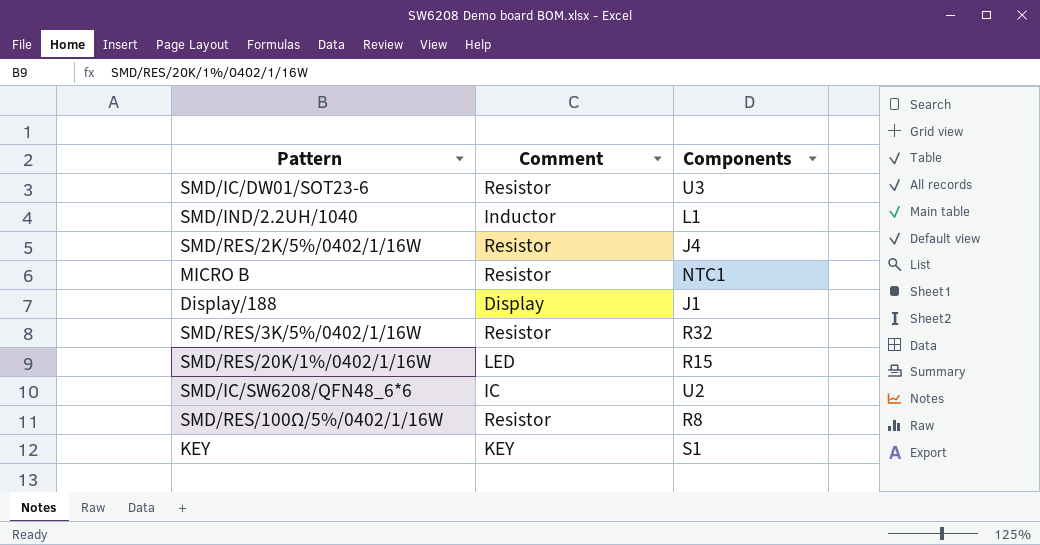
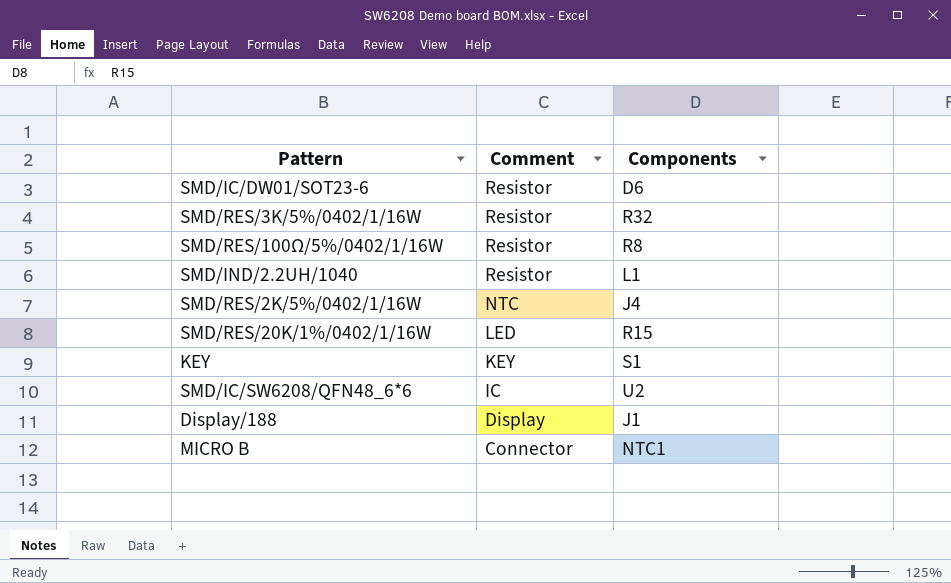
row order: none -> Comment descending
SMD/IC/DW01/SOT23-6 | Components: U3 -> D6
SMD/IND/2.2UH/1040 | Comment: Inductor -> Resistor
SMD/RES/2K/5%/0402/1/16W | Comment: Resistor -> NTC
MICRO B | Comment: Resistor -> Connector

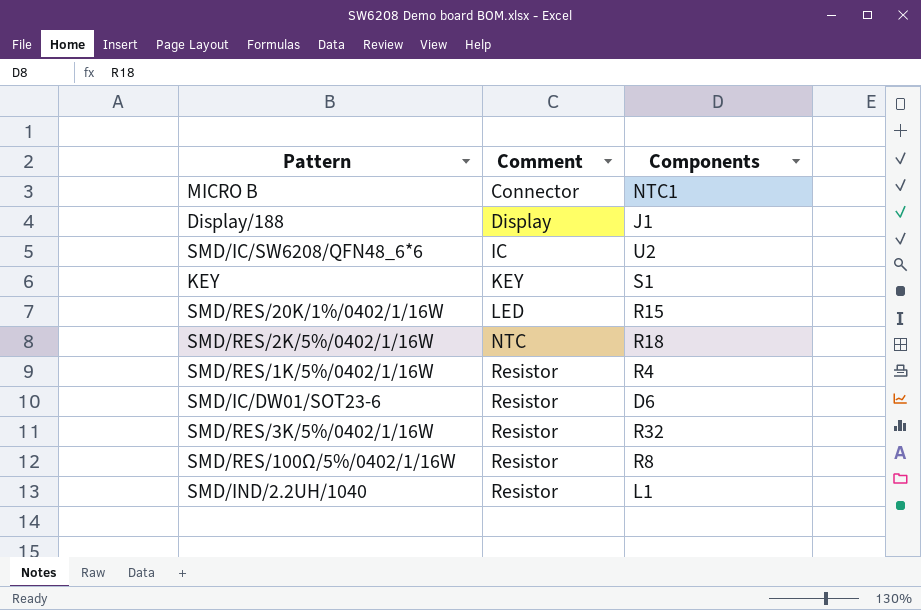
row order: Comment descending -> Comment ascending
SMD/RES/2K/5%/0402/1/16W | Components: J4 -> R18
row SMD/RES/1K/5%/0402/1/16W: none -> Resistor | R4

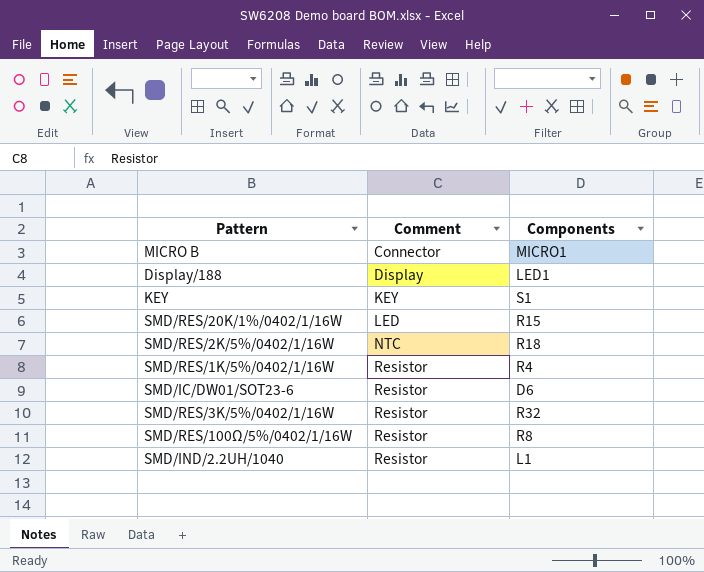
row SMD/IC/SW6208/QFN48_6*6: IC | U2 -> none
MICRO B | Components: NTC1 -> MICRO1
Display/188 | Components: J1 -> LED1

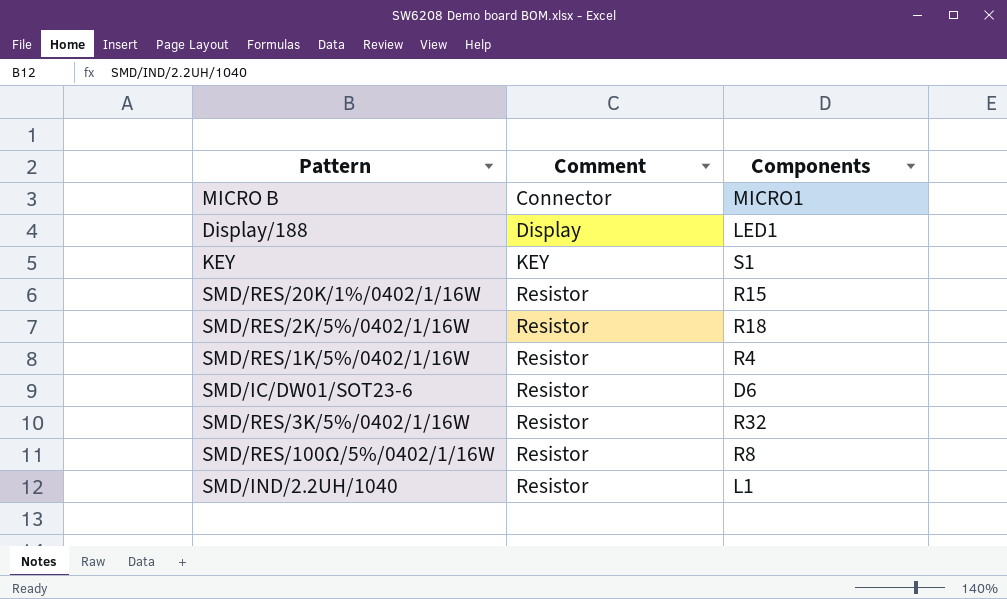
SMD/RES/20K/1%/0402/1/16W | Comment: LED -> Resistor
SMD/RES/2K/5%/0402/1/16W | Comment: NTC -> Resistor

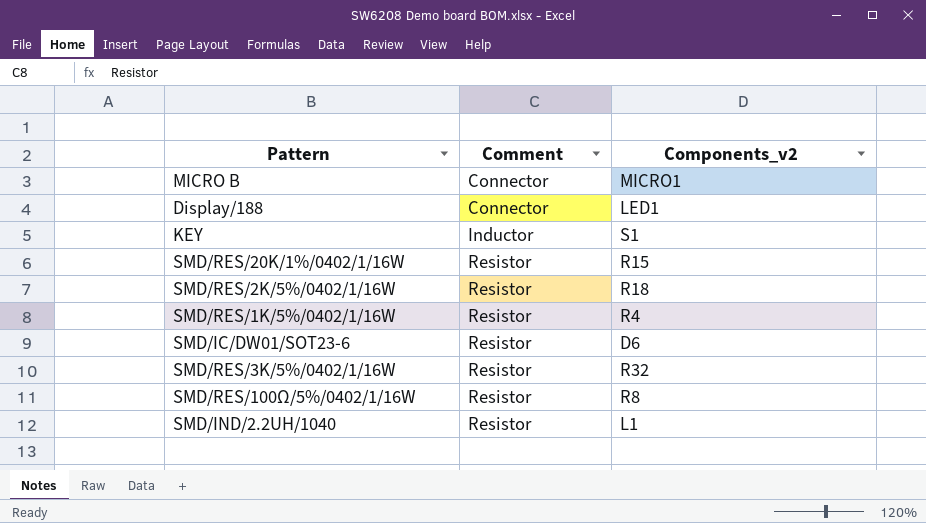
column name: Components -> Components_v2
Display/188 | Comment: Display -> Connector
KEY | Comment: KEY -> Inductor

